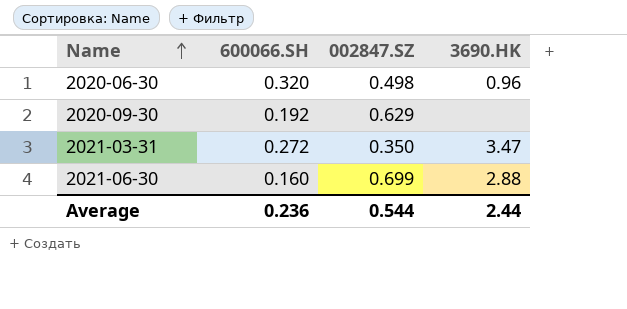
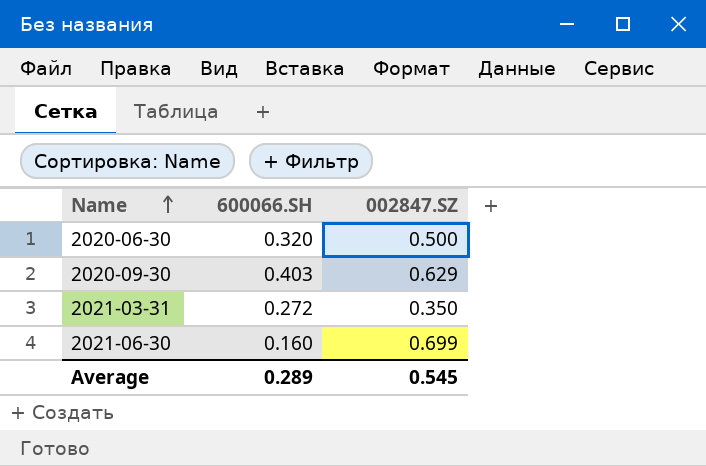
column 3690.HK | position: 4 -> none
2020-06-30 | 002847.SZ: 0.498 -> 0.500
2020-09-30 | 600066.SH: 0.192 -> 0.403
Average | 600066.SH: 0.236 -> 0.289
Average | 002847.SZ: 0.544 -> 0.545

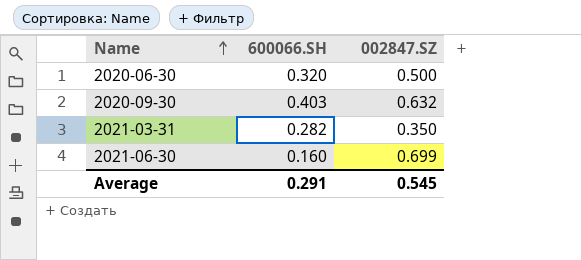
2020-09-30 | 002847.SZ: 0.629 -> 0.632
2021-03-31 | 600066.SH: 0.272 -> 0.282
Average | 600066.SH: 0.289 -> 0.291

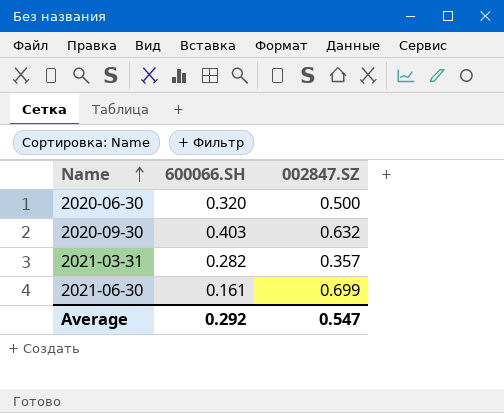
2021-03-31 | 002847.SZ: 0.350 -> 0.357
2021-06-30 | 600066.SH: 0.160 -> 0.161
Average | 600066.SH: 0.291 -> 0.292
Average | 002847.SZ: 0.545 -> 0.547

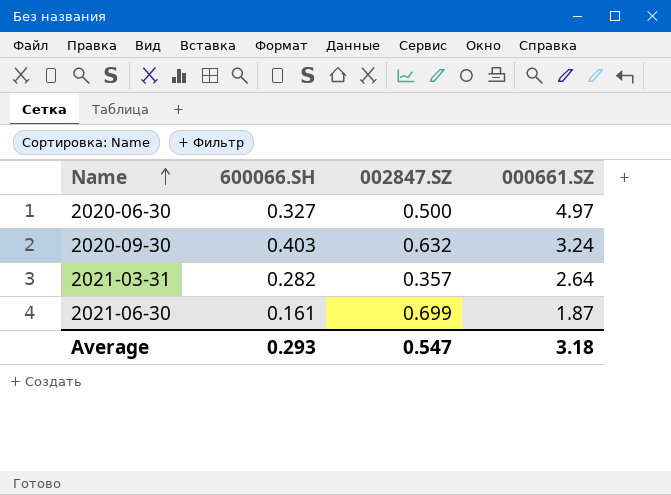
column 000661.SZ | position: none -> 4
2020-06-30 | 600066.SH: 0.320 -> 0.327
Average | 600066.SH: 0.292 -> 0.293

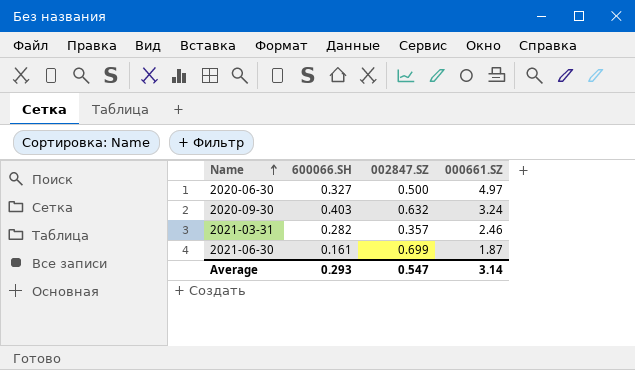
2021-03-31 | 000661.SZ: 2.64 -> 2.46
Average | 000661.SZ: 3.18 -> 3.14

